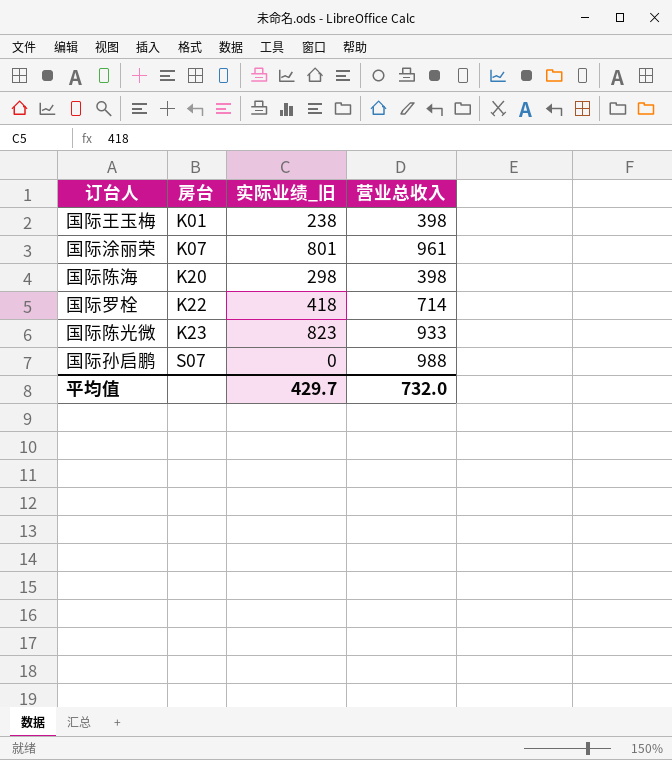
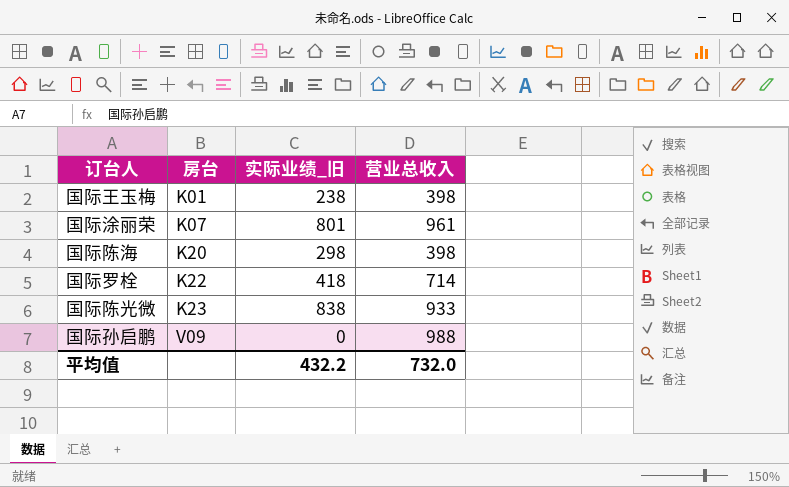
国际陈光微 | 实际业绩_旧: 823 -> 838
国际孙启鹏 | 房台: S07 -> V09
平均值 | 实际业绩_旧: 429.7 -> 432.2

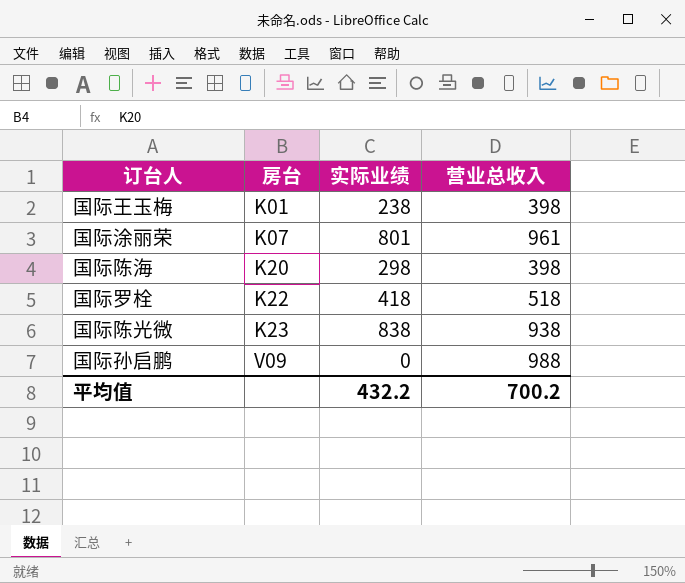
column name: 实际业绩_旧 -> 实际业绩
国际罗栓 | 营业总收入: 714 -> 518
国际陈光微 | 营业总收入: 933 -> 938
平均值 | 营业总收入: 732.0 -> 700.2

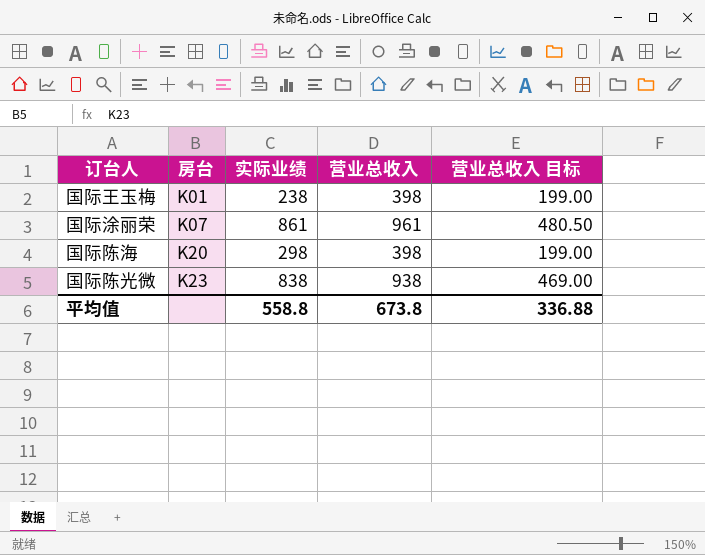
column 营业总收入 目标 | formula: none -> [营业总收入] * 0.5
row 国际罗栓: K22 | 418 | 518 -> none
row 国际孙启鹏: V09 | 0 | 988 -> none
国际涂丽荣 | 实际业绩: 801 -> 861
平均值 | 实际业绩: 432.2 -> 558.8
平均值 | 营业总收入: 700.2 -> 673.8

